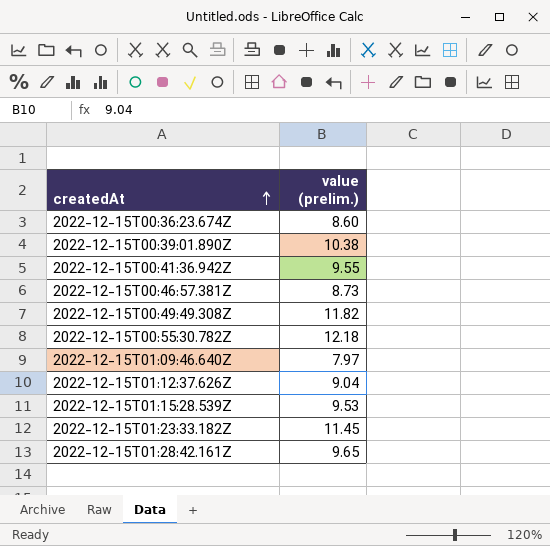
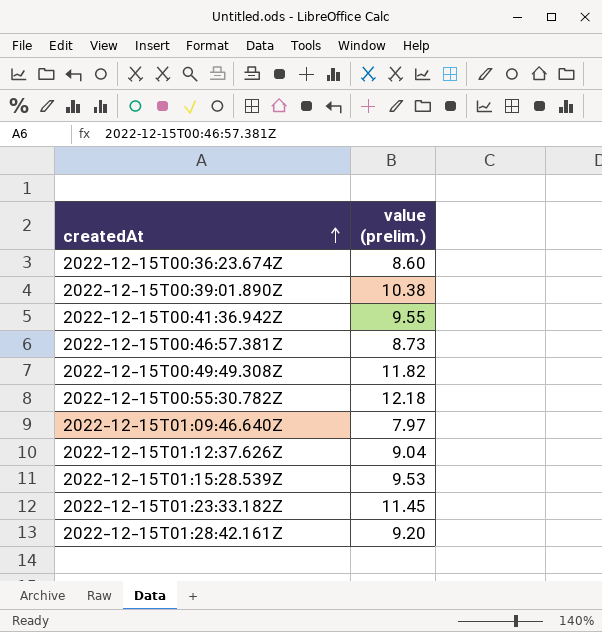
2022-12-15T01:28:42.161Z | value (prelim.): 9.65 -> 9.20

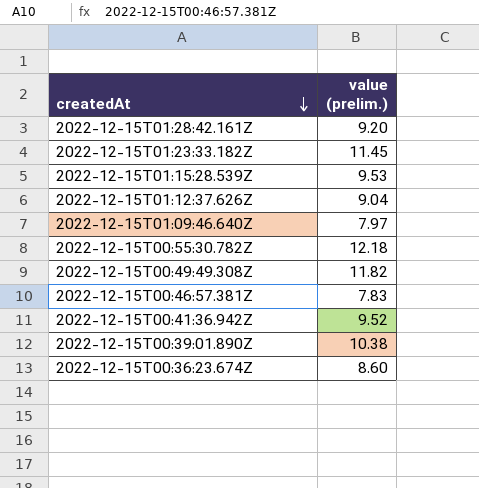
row order: createdAt ascending -> createdAt descending
2022-12-15T00:46:57.381Z | value (prelim.): 8.73 -> 7.83
2022-12-15T00:41:36.942Z | value (prelim.): 9.55 -> 9.52

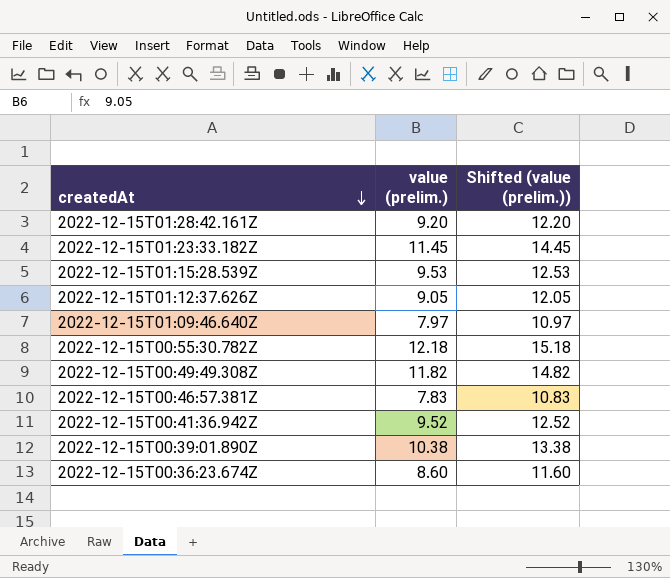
column Shifted (value (prelim.)) | formula: none -> [value (prelim.)] + 3
2022-12-15T01:12:37.626Z | value (prelim.): 9.04 -> 9.05

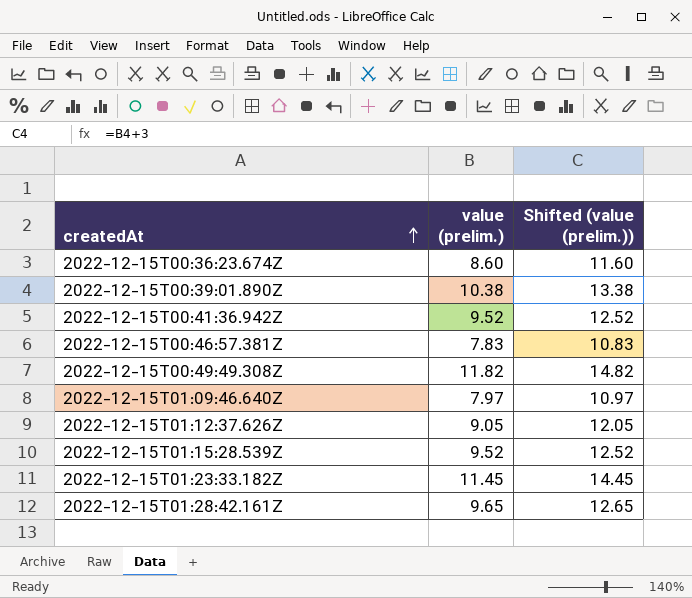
row order: createdAt descending -> createdAt ascending
row 2022-12-15T00:55:30.782Z: 12.18 | 15.18 -> none
2022-12-15T01:15:28.539Z | value (prelim.): 9.53 -> 9.52
2022-12-15T01:15:28.539Z | Shifted (value (prelim.)): 12.53 -> 12.52
2022-12-15T01:28:42.161Z | value (prelim.): 9.20 -> 9.65
2022-12-15T01:28:42.161Z | Shifted (value (prelim.)): 12.20 -> 12.65

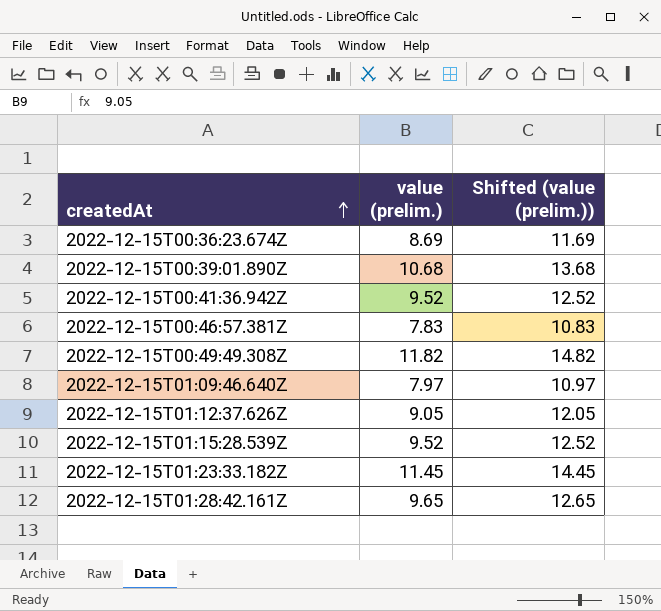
2022-12-15T00:36:23.674Z | value (prelim.): 8.60 -> 8.69
2022-12-15T00:36:23.674Z | Shifted (value (prelim.)): 11.60 -> 11.69
2022-12-15T00:39:01.890Z | value (prelim.): 10.38 -> 10.68
2022-12-15T00:39:01.890Z | Shifted (value (prelim.)): 13.38 -> 13.68

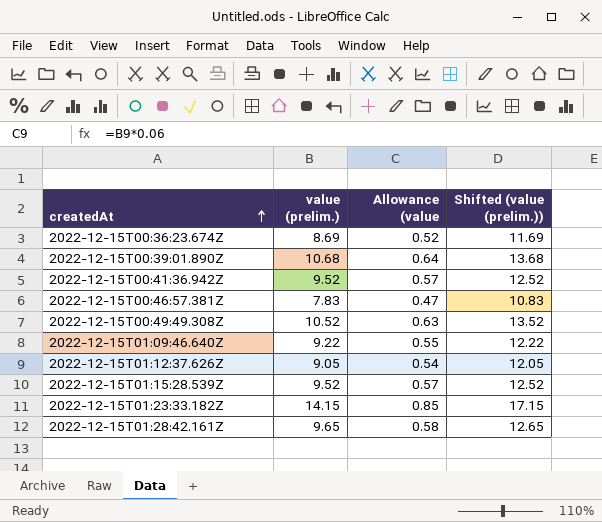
column Allowance (value | formula: none -> [value (prelim.)] * 0.06
2022-12-15T00:49:49.308Z | value (prelim.): 11.82 -> 10.52
2022-12-15T00:49:49.308Z | Shifted (value (prelim.)): 14.82 -> 13.52
2022-12-15T01:09:46.640Z | value (prelim.): 7.97 -> 9.22
2022-12-15T01:09:46.640Z | Shifted (value (prelim.)): 10.97 -> 12.22
2022-12-15T01:23:33.182Z | value (prelim.): 11.45 -> 14.15
2022-12-15T01:23:33.182Z | Shifted (value (prelim.)): 14.45 -> 17.15

